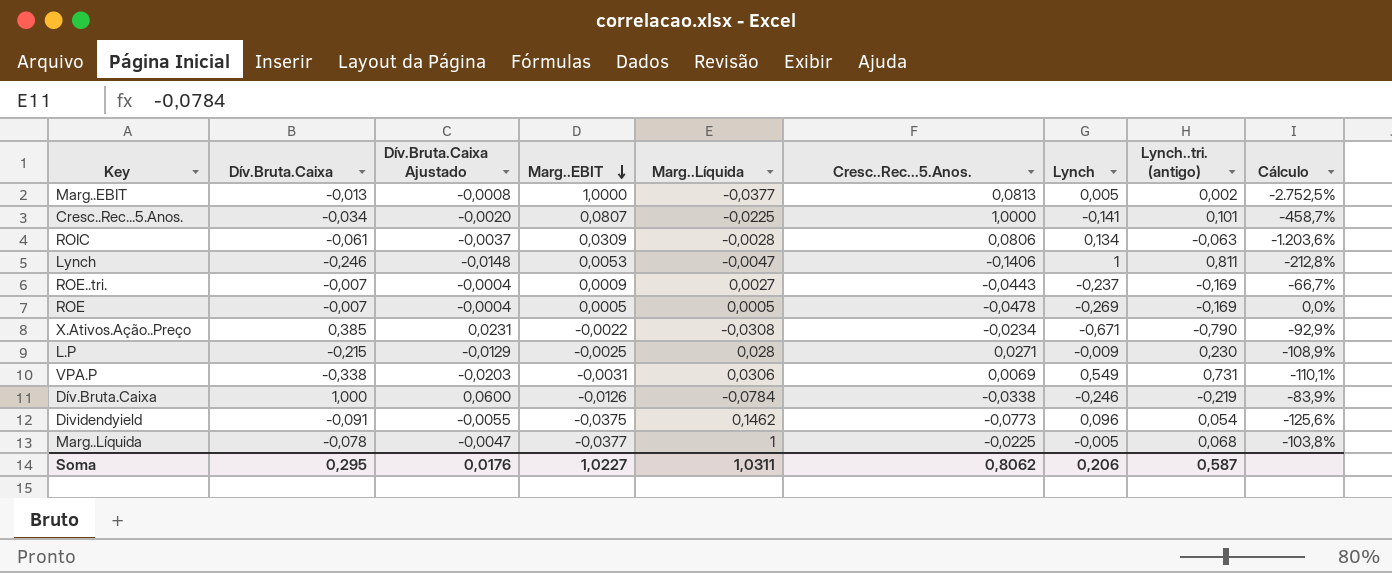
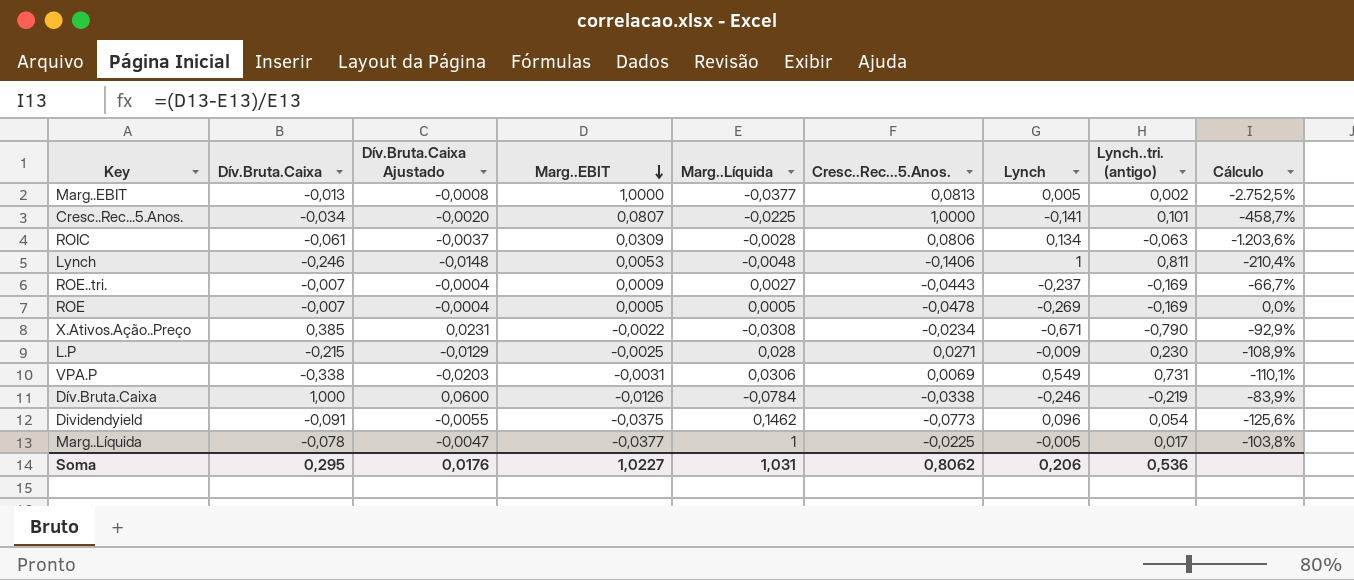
Lynch | Marg..Líquida: -0,0047 -> -0,0048
Lynch | Cálculo: -212,8% -> -210,4%
Marg..Líquida | Lynch..tri. (antigo): 0,068 -> 0,017
Soma | Marg..Líquida: 1,0311 -> 1,031
Soma | Lynch..tri. (antigo): 0,587 -> 0,536

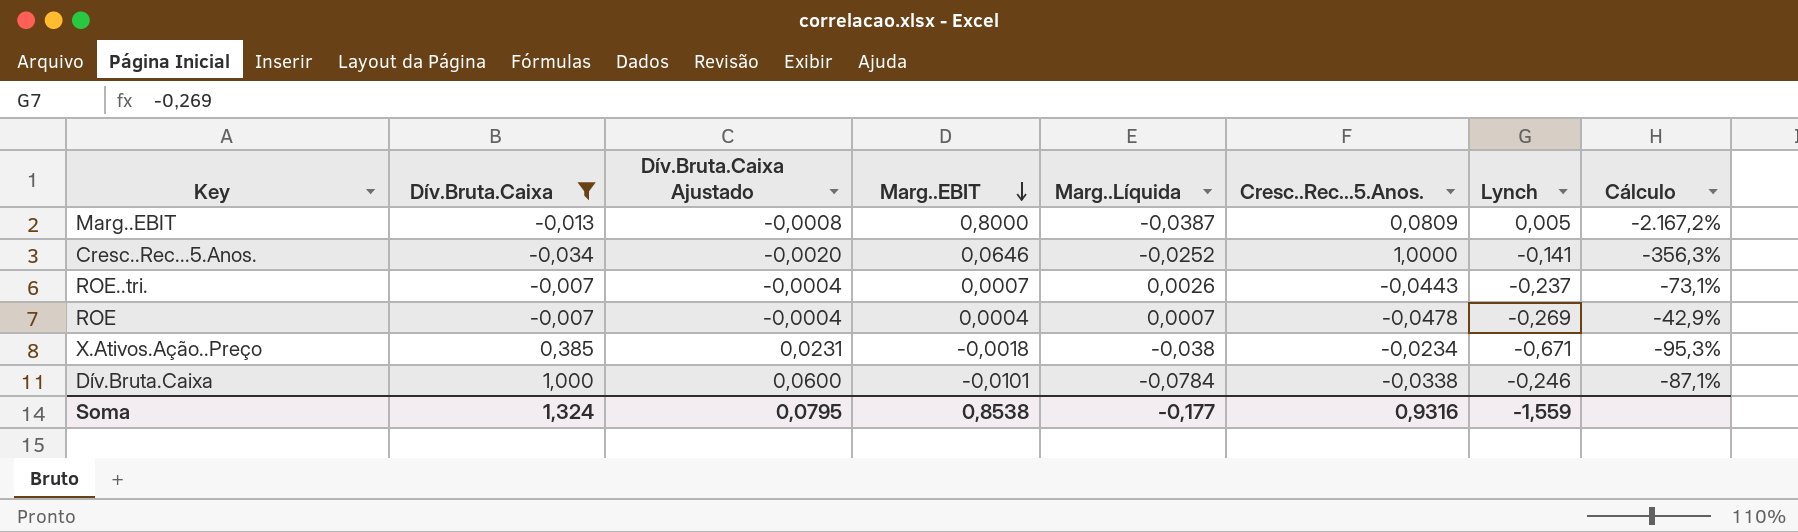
filter: none -> Dív.Bruta.Caixa >= -0,034
column Lynch..tri. (antigo) | position: 8 -> none
Marg..EBIT | Marg..EBIT: 1,0000 -> 0,8000
Marg..EBIT | Marg..Líquida: -0,0377 -> -0,0387
Marg..EBIT | Cresc..Rec...5.Anos.: 0,0813 -> 0,0809
Marg..EBIT | Cálculo: -2.752,5% -> -2.167,2%
Cresc..Rec...5.Anos. | Marg..EBIT: 0,0807 -> 0,0646
Cresc..Rec...5.Anos. | Marg..Líquida: -0,0225 -> -0,0252
Cresc..Rec...5.Anos. | Cálculo: -458,7% -> -356,3%
ROE..tri. | Marg..EBIT: 0,0009 -> 0,0007
ROE..tri. | Marg..Líquida: 0,0027 -> 0,0026
ROE..tri. | Cálculo: -66,7% -> -73,1%
ROE | Marg..EBIT: 0,0005 -> 0,0004
ROE | Marg..Líquida: 0,0005 -> 0,0007
ROE | Cálculo: 0,0% -> -42,9%
X.Ativos.Ação..Preço | Marg..EBIT: -0,0022 -> -0,0018
X.Ativos.Ação..Preço | Marg..Líquida: -0,0308 -> -0,038
X.Ativos.Ação..Preço | Cálculo: -92,9% -> -95,3%
Dív.Bruta.Caixa | Marg..EBIT: -0,0126 -> -0,0101
Dív.Bruta.Caixa | Cálculo: -83,9% -> -87,1%
Soma | Dív.Bruta.Caixa: 0,295 -> 1,324
Soma | Dív.Bruta.Caixa Ajustado: 0,0176 -> 0,0795
Soma | Marg..EBIT: 1,0227 -> 0,8538
Soma | Marg..Líquida: 1,031 -> -0,177
Soma | Cresc..Rec...5.Anos.: 0,8062 -> 0,9316
Soma | Lynch: 0,206 -> -1,559

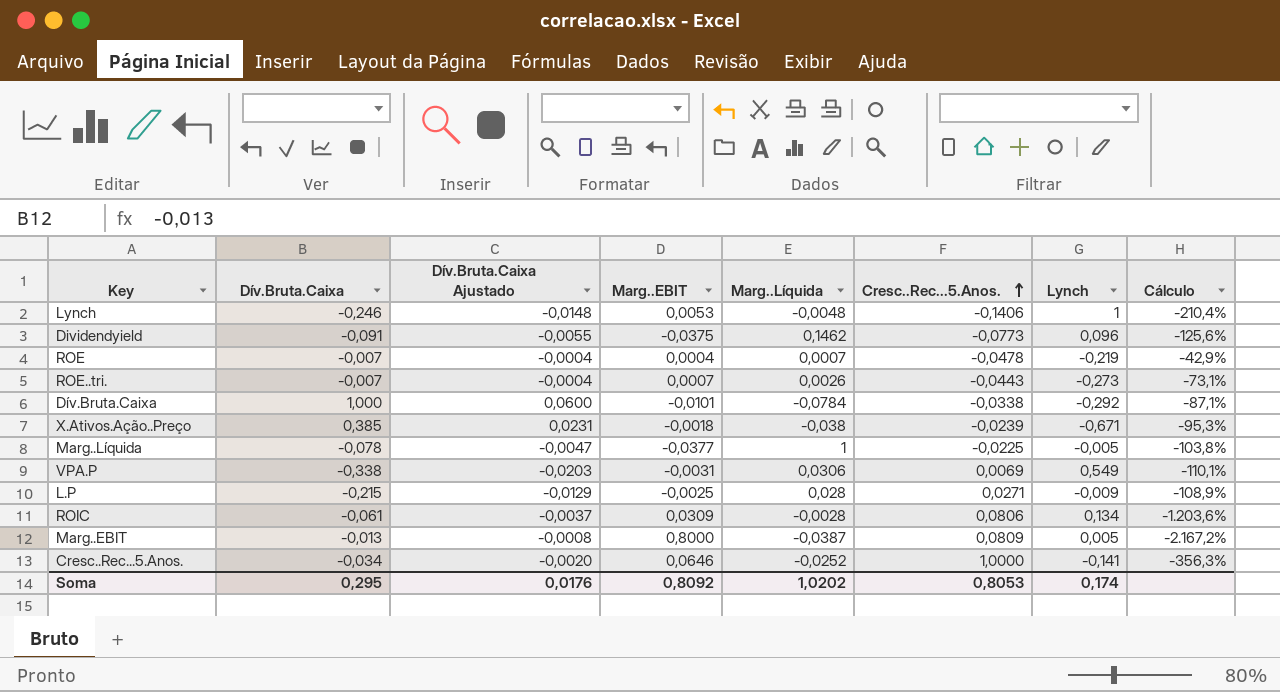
filter: Dív.Bruta.Caixa >= -0,034 -> none
row order: Marg..EBIT descending -> Cresc..Rec...5.Anos. ascending
ROE | Lynch: -0,269 -> -0,219
ROE..tri. | Lynch: -0,237 -> -0,273
Dív.Bruta.Caixa | Lynch: -0,246 -> -0,292
X.Ativos.Ação..Preço | Cresc..Rec...5.Anos.: -0,0234 -> -0,0239
Soma | Dív.Bruta.Caixa: 1,324 -> 0,295
Soma | Dív.Bruta.Caixa Ajustado: 0,0795 -> 0,0176
Soma | Marg..EBIT: 0,8538 -> 0,8092
Soma | Marg..Líquida: -0,177 -> 1,0202
Soma | Cresc..Rec...5.Anos.: 0,9316 -> 0,8053
Soma | Lynch: -1,559 -> 0,174

